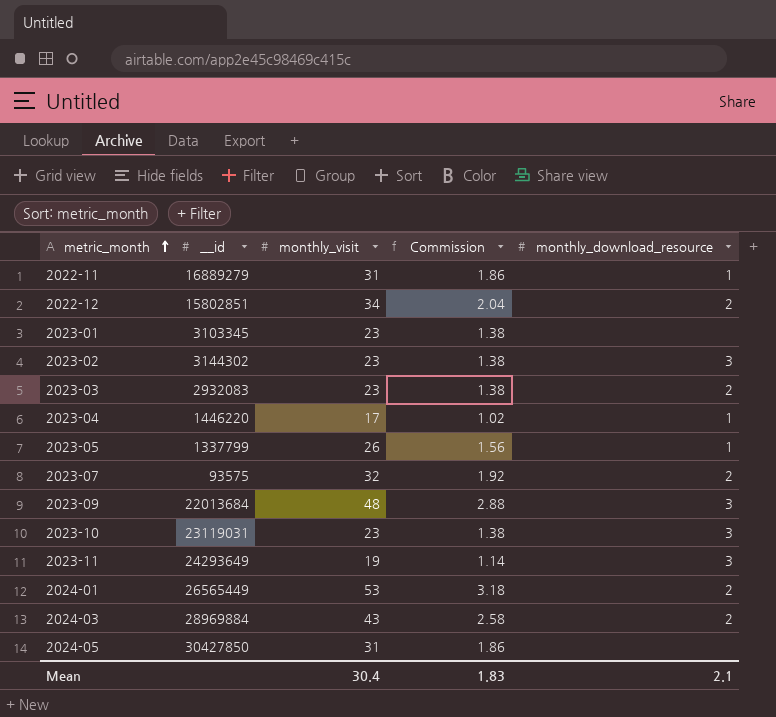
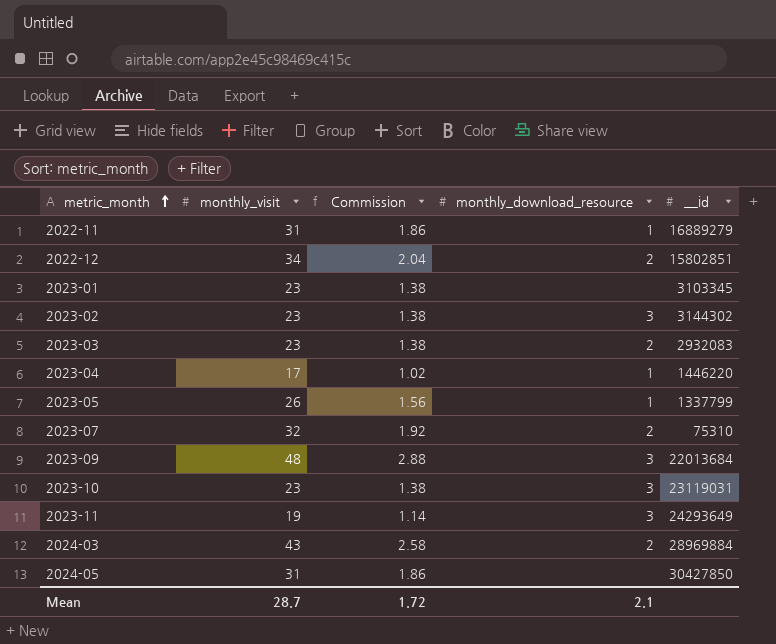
column __id | position: 2 -> 5
row 2024-01: 26565449 | 53 | 3.18 | 2 -> none
2023-07 | __id: 93575 -> 75310
Mean | monthly_visit: 30.4 -> 28.7
Mean | Commission: 1.83 -> 1.72

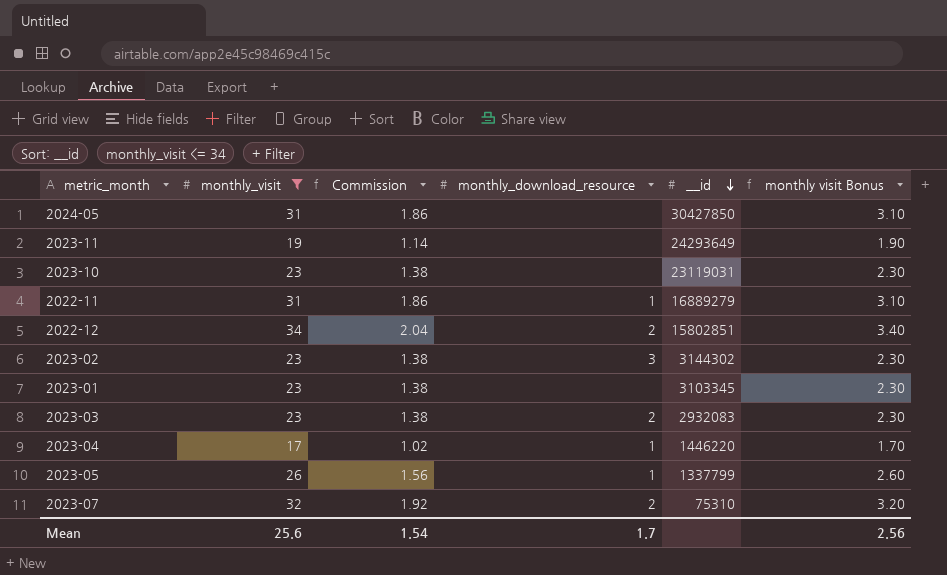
filter: none -> monthly_visit <= 34
row order: metric_month ascending -> __id descending
column monthly visit Bonus | formula: none -> [monthly_visit] * 0.1
2023-11 | monthly_download_resource: 3 -> none
2023-10 | monthly_download_resource: 3 -> none
Mean | monthly_visit: 28.7 -> 25.6
Mean | Commission: 1.72 -> 1.54
Mean | monthly_download_resource: 2.1 -> 1.7

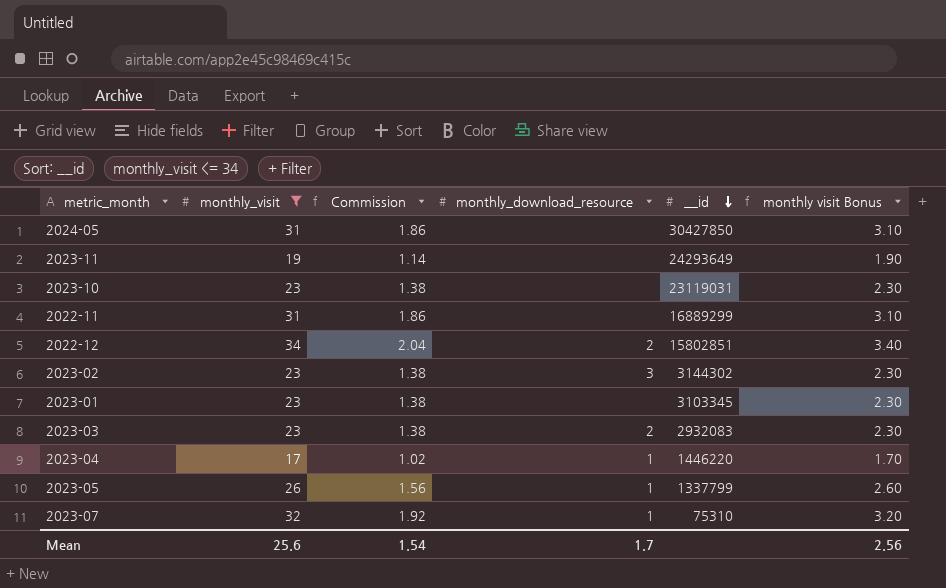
2022-11 | monthly_download_resource: 1 -> none
2022-11 | __id: 16889279 -> 16889299
2023-07 | monthly_download_resource: 2 -> 1

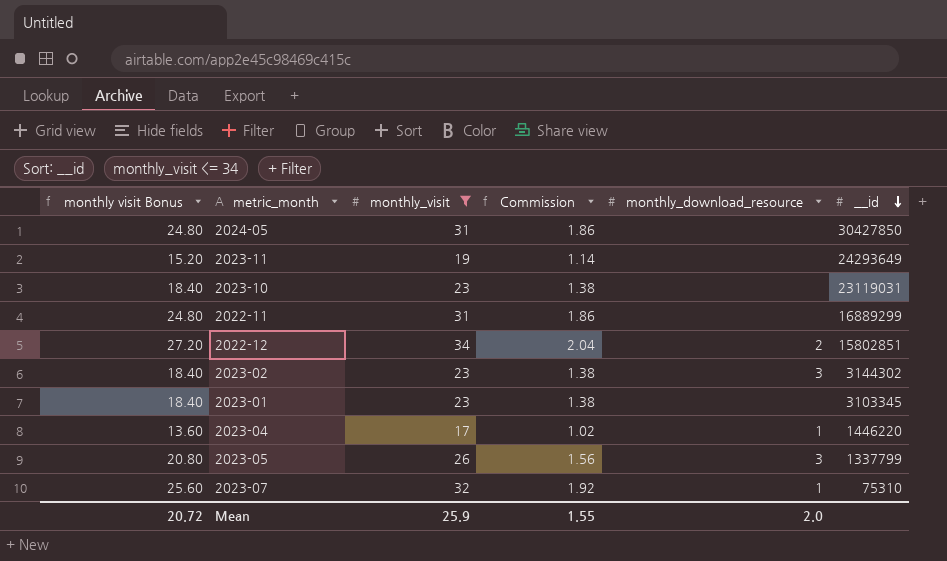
column monthly visit Bonus | formula: [monthly_visit] * 0.1 -> [monthly_visit] * 0.8
column monthly visit Bonus | position: 6 -> 1
row 2023-03: 23 | 1.38 | 2 | 2932083 | 2.30 -> none
2023-05 | monthly_download_resource: 1 -> 3
Mean | monthly visit Bonus: 2.56 -> 20.72
Mean | monthly_visit: 25.6 -> 25.9
Mean | Commission: 1.54 -> 1.55
Mean | monthly_download_resource: 1.7 -> 2.0

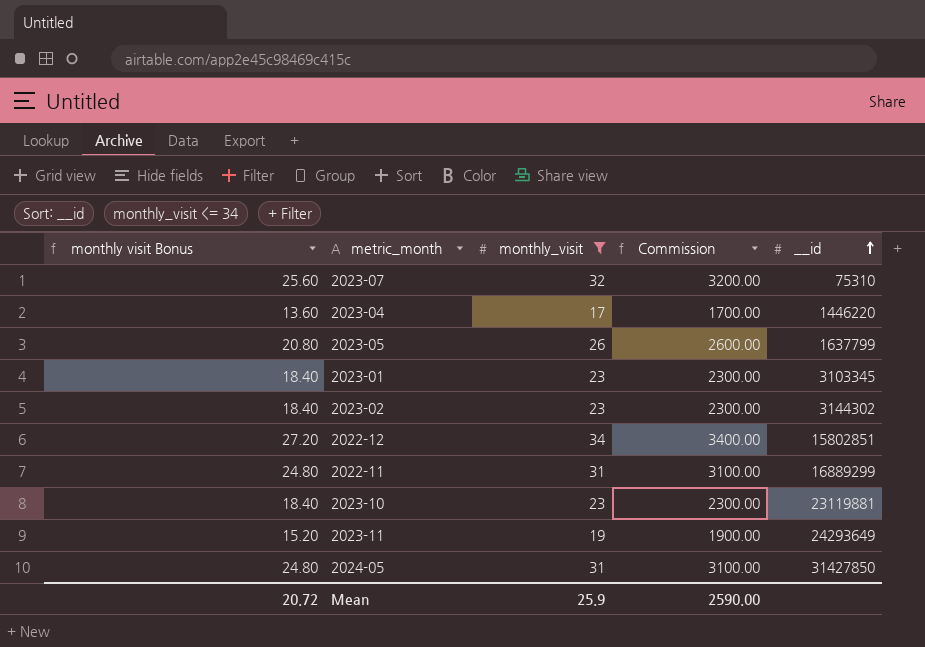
row order: __id descending -> __id ascending
column monthly_download_resource | position: 5 -> none
column Commission | formula: [monthly_visit] * 0.06 -> [monthly_visit] * 100
2023-05 | __id: 1337799 -> 1637799
2023-10 | __id: 23119031 -> 23119881
2024-05 | __id: 30427850 -> 31427850
Mean | Commission: 1.55 -> 2590.00

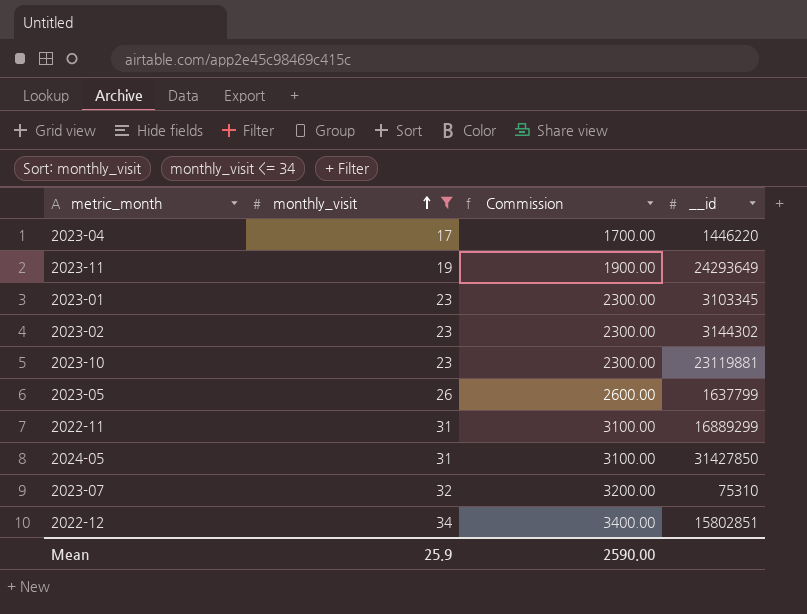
row order: __id ascending -> monthly_visit ascending
column monthly visit Bonus | formula: [monthly_visit] * 0.8 -> none

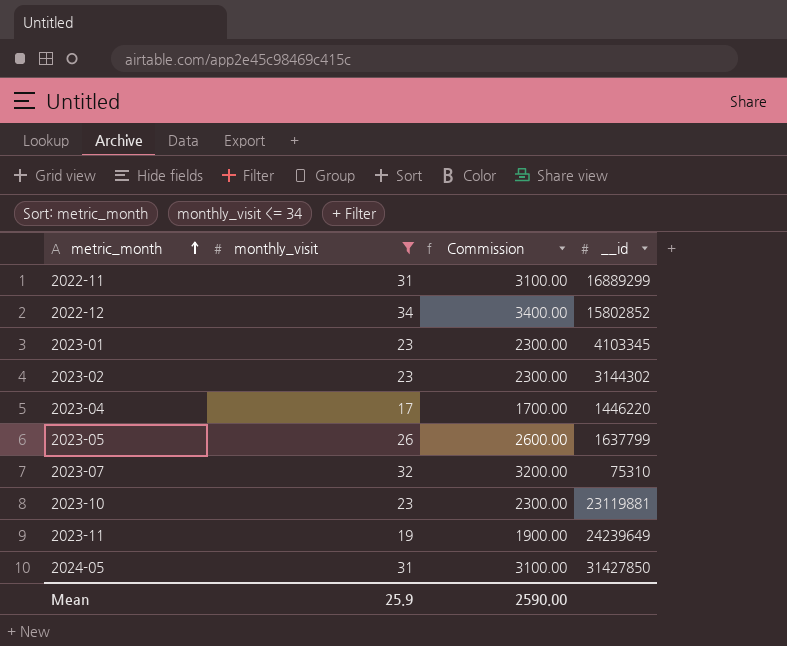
row order: monthly_visit ascending -> metric_month ascending
2022-12 | __id: 15802851 -> 15802852
2023-01 | __id: 3103345 -> 4103345
2023-11 | __id: 24293649 -> 24239649

